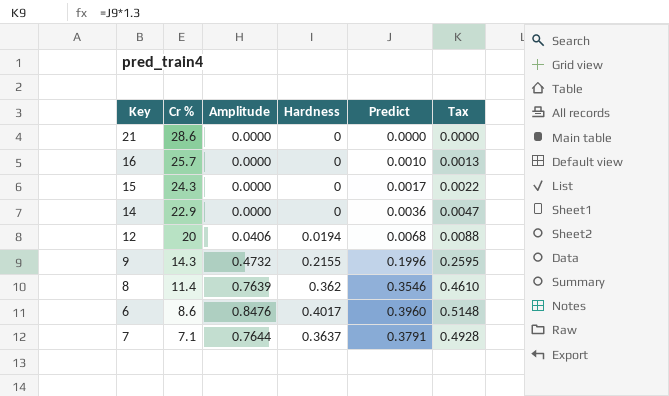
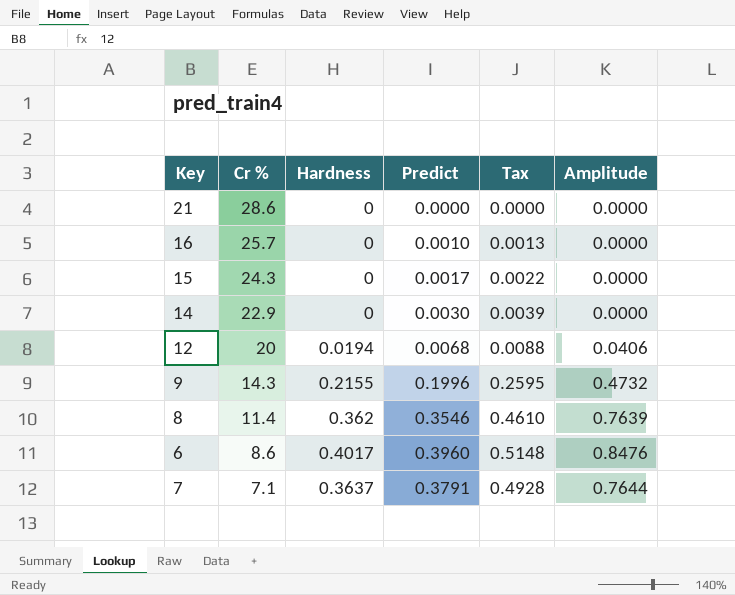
column Amplitude | position: 3 -> 6
14 | Predict: 0.0036 -> 0.0030
14 | Tax: 0.0047 -> 0.0039

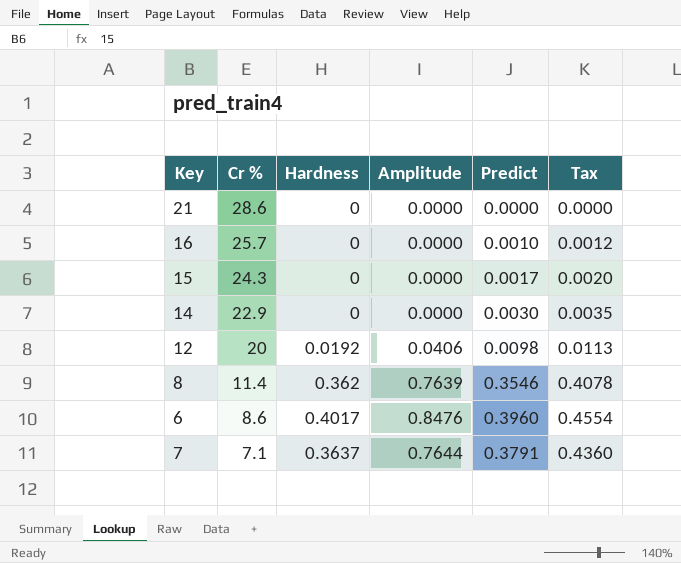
column Amplitude | position: 6 -> 4
column Tax | formula: [Predict] * 1.3 -> [Predict] * 1.15
row 9: 14.3 | 0.2155 | 0.1996 | 0.2595 | 0.4732 -> none
12 | Hardness: 0.0194 -> 0.0192
12 | Predict: 0.0068 -> 0.0098

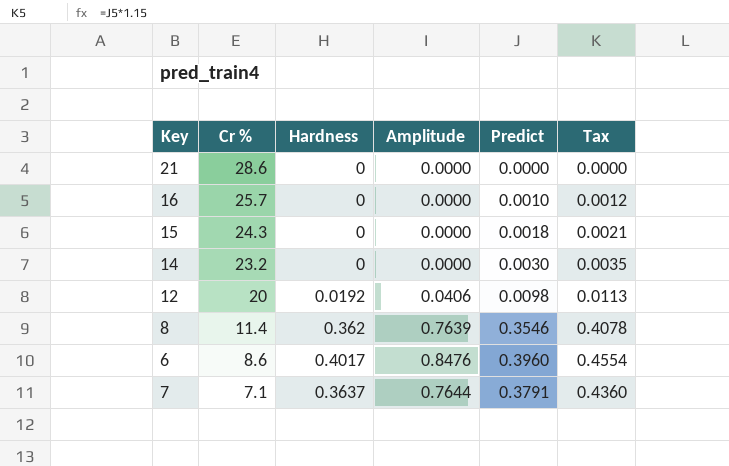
15 | Predict: 0.0017 -> 0.0018
15 | Tax: 0.0020 -> 0.0021
14 | Cr %: 22.9 -> 23.2

